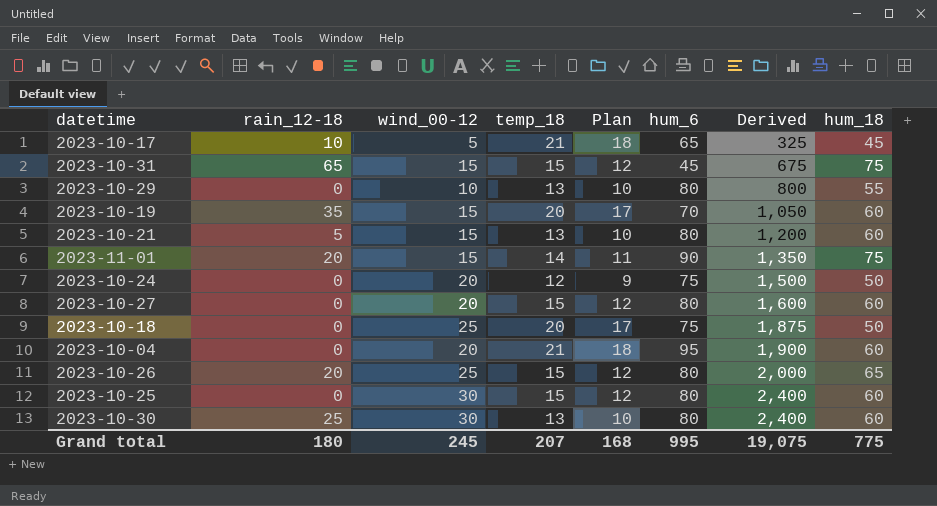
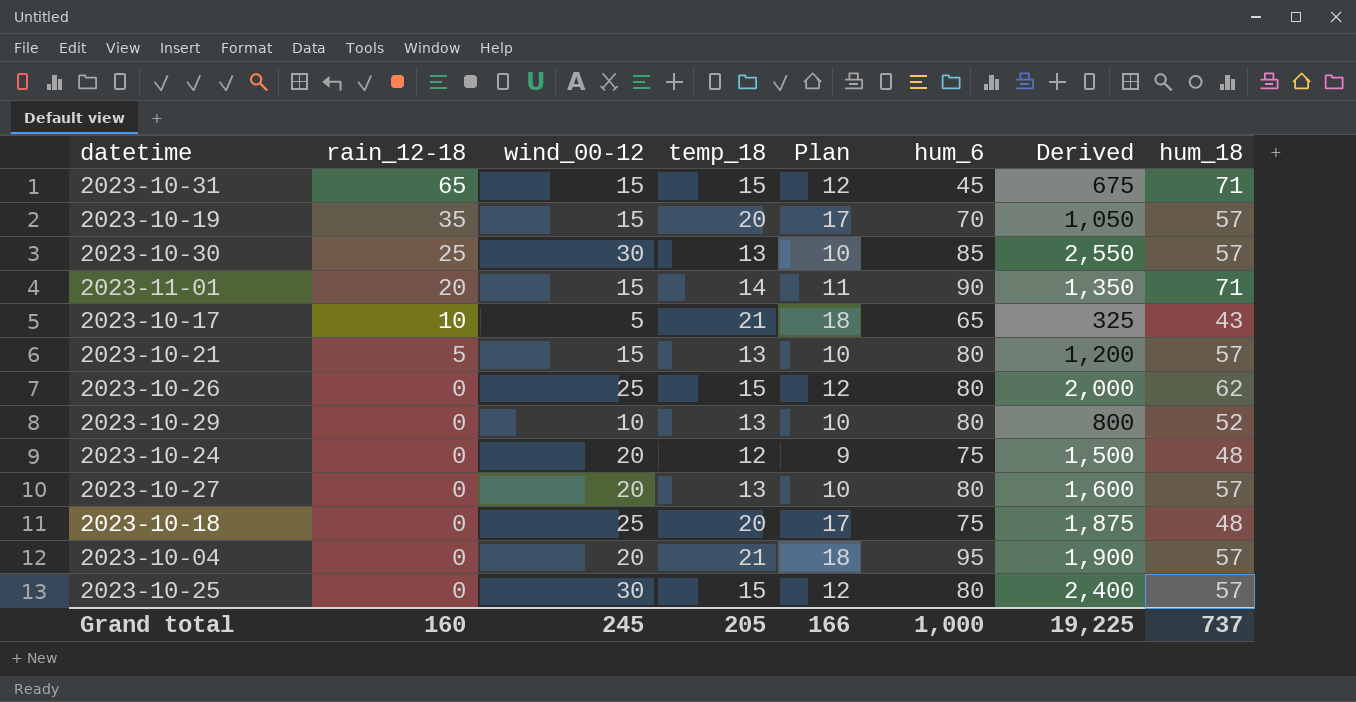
row order: Derived ascending -> rain_12-18 descending
2023-10-31 | hum_18: 75 -> 71
2023-10-19 | hum_18: 60 -> 57
2023-10-30 | hum_6: 80 -> 85
2023-10-30 | Derived: 2,400 -> 2,550
2023-10-30 | hum_18: 60 -> 57
2023-11-01 | hum_18: 75 -> 71
2023-10-17 | hum_18: 45 -> 43
2023-10-21 | hum_18: 60 -> 57
2023-10-26 | rain_12-18: 20 -> 0
2023-10-26 | hum_18: 65 -> 62
2023-10-29 | hum_18: 55 -> 52
2023-10-24 | hum_18: 50 -> 48
2023-10-27 | temp_18: 15 -> 13
2023-10-27 | Plan: 12 -> 10
2023-10-27 | hum_18: 60 -> 57
2023-10-18 | hum_18: 50 -> 48
2023-10-04 | hum_18: 60 -> 57
2023-10-25 | hum_18: 60 -> 57
Grand total | rain_12-18: 180 -> 160
Grand total | temp_18: 207 -> 205
Grand total | Plan: 168 -> 166
Grand total | hum_6: 995 -> 1,000
Grand total | Derived: 19,075 -> 19,225
Grand total | hum_18: 775 -> 737

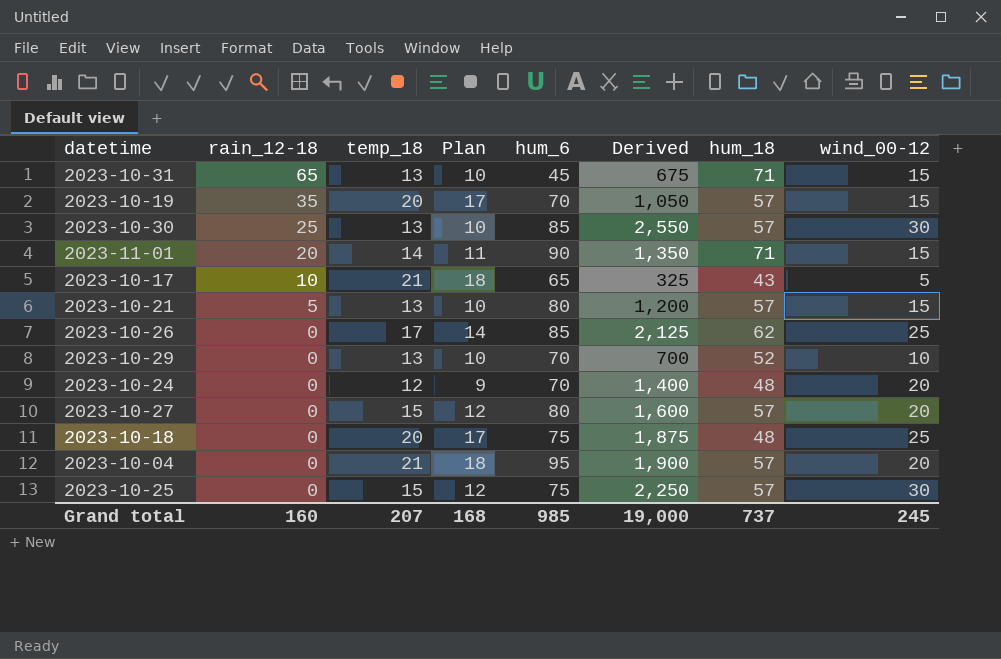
column wind_00-12 | position: 3 -> 8
2023-10-31 | temp_18: 15 -> 13
2023-10-31 | Plan: 12 -> 10
2023-10-26 | temp_18: 15 -> 17
2023-10-26 | Plan: 12 -> 14
2023-10-26 | hum_6: 80 -> 85
2023-10-26 | Derived: 2,000 -> 2,125
2023-10-29 | hum_6: 80 -> 70
2023-10-29 | Derived: 800 -> 700
2023-10-24 | hum_6: 75 -> 70
2023-10-24 | Derived: 1,500 -> 1,400
2023-10-27 | temp_18: 13 -> 15
2023-10-27 | Plan: 10 -> 12
2023-10-25 | hum_6: 80 -> 75
2023-10-25 | Derived: 2,400 -> 2,250
Grand total | temp_18: 205 -> 207
Grand total | Plan: 166 -> 168
Grand total | hum_6: 1,000 -> 985
Grand total | Derived: 19,225 -> 19,000

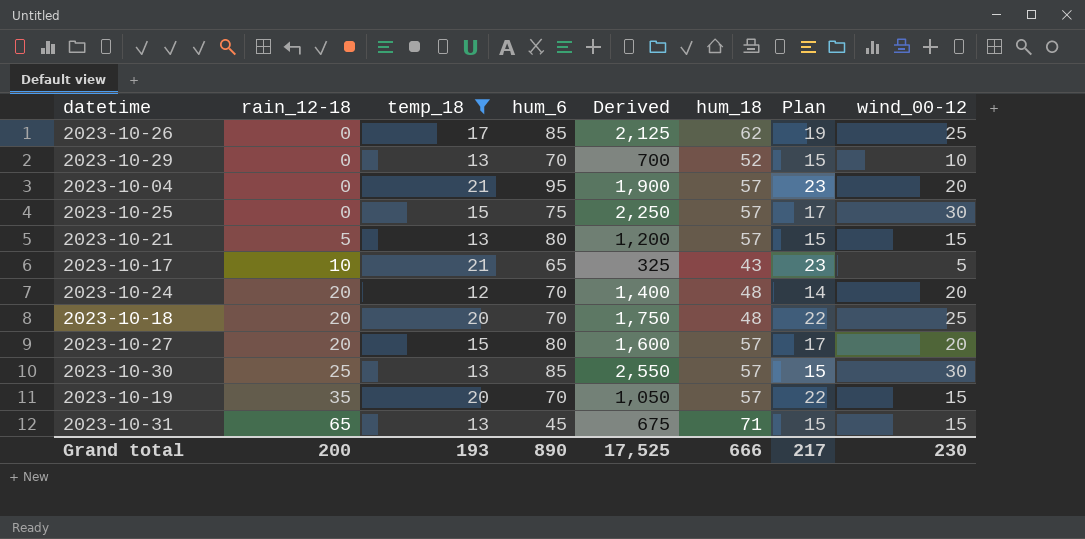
filter: none -> temp_18 != 14
row order: rain_12-18 descending -> rain_12-18 ascending
column Plan | formula: [temp_18] - 3 -> [temp_18] + 2
column Plan | position: 4 -> 7
2023-10-24 | rain_12-18: 0 -> 20
2023-10-18 | rain_12-18: 0 -> 20
2023-10-18 | hum_6: 75 -> 70
2023-10-18 | Derived: 1,875 -> 1,750
2023-10-27 | rain_12-18: 0 -> 20
Grand total | rain_12-18: 160 -> 200
Grand total | temp_18: 207 -> 193
Grand total | hum_6: 985 -> 890
Grand total | Derived: 19,000 -> 17,525
Grand total | hum_18: 737 -> 666
Grand total | Plan: 168 -> 217
Grand total | wind_00-12: 245 -> 230

